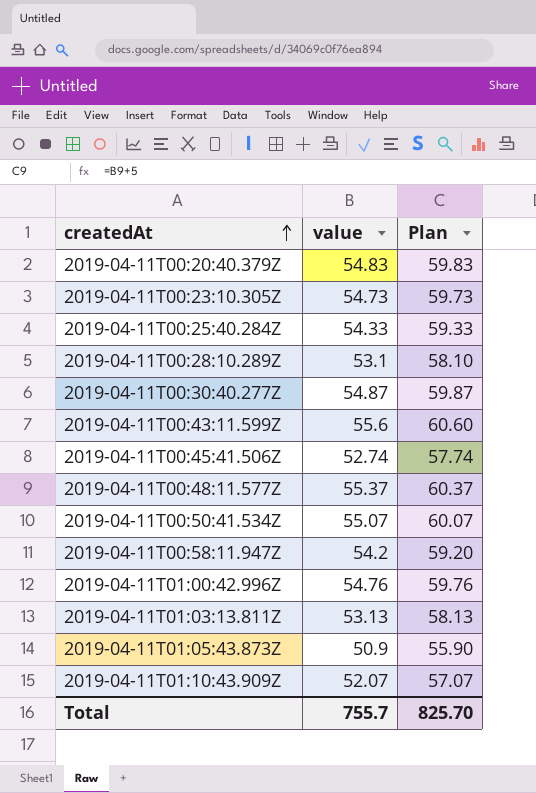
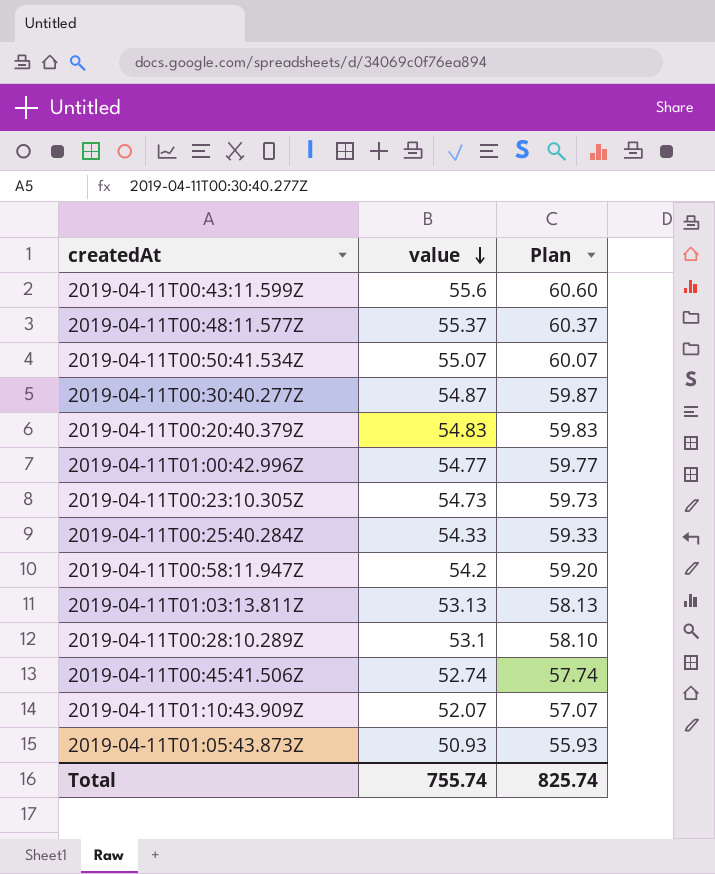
row order: createdAt ascending -> value descending
2019-04-11T01:00:42.996Z | value: 54.76 -> 54.77
2019-04-11T01:00:42.996Z | Plan: 59.76 -> 59.77
2019-04-11T01:05:43.873Z | value: 50.9 -> 50.93
2019-04-11T01:05:43.873Z | Plan: 55.90 -> 55.93
Total | value: 755.7 -> 755.74
Total | Plan: 825.70 -> 825.74

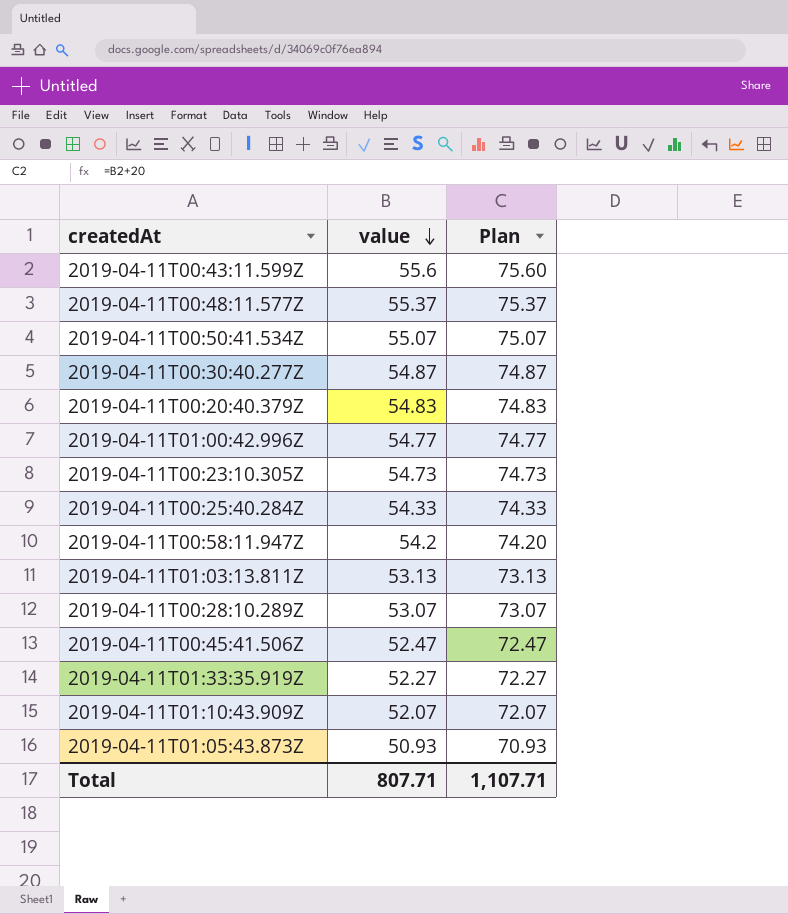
column Plan | formula: [value] + 5 -> [value] + 20
2019-04-11T00:28:10.289Z | value: 53.1 -> 53.07
2019-04-11T00:45:41.506Z | value: 52.74 -> 52.47
row 2019-04-11T01:33:35.919Z: none -> 52.27 | 72.27
Total | value: 755.74 -> 807.71
Total | Plan: 825.74 -> 1,107.71

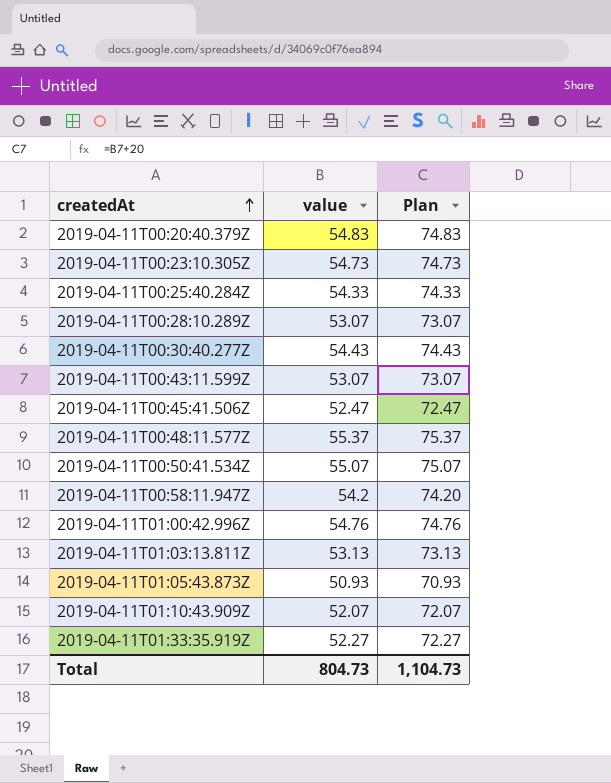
row order: value descending -> createdAt ascending
2019-04-11T00:30:40.277Z | value: 54.87 -> 54.43
2019-04-11T00:30:40.277Z | Plan: 74.87 -> 74.43
2019-04-11T00:43:11.599Z | value: 55.6 -> 53.07
2019-04-11T00:43:11.599Z | Plan: 75.60 -> 73.07
2019-04-11T01:00:42.996Z | value: 54.77 -> 54.76
2019-04-11T01:00:42.996Z | Plan: 74.77 -> 74.76
Total | value: 807.71 -> 804.73
Total | Plan: 1,107.71 -> 1,104.73

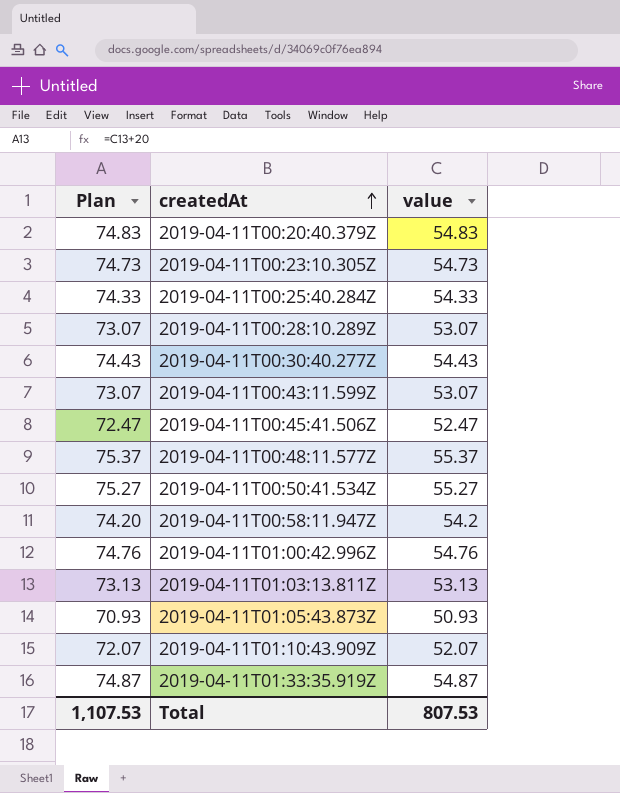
column Plan | position: 3 -> 1
2019-04-11T00:50:41.534Z | Plan: 75.07 -> 75.27
2019-04-11T00:50:41.534Z | value: 55.07 -> 55.27
2019-04-11T01:33:35.919Z | Plan: 72.27 -> 74.87
2019-04-11T01:33:35.919Z | value: 52.27 -> 54.87
Total | Plan: 1,104.73 -> 1,107.53
Total | value: 804.73 -> 807.53

